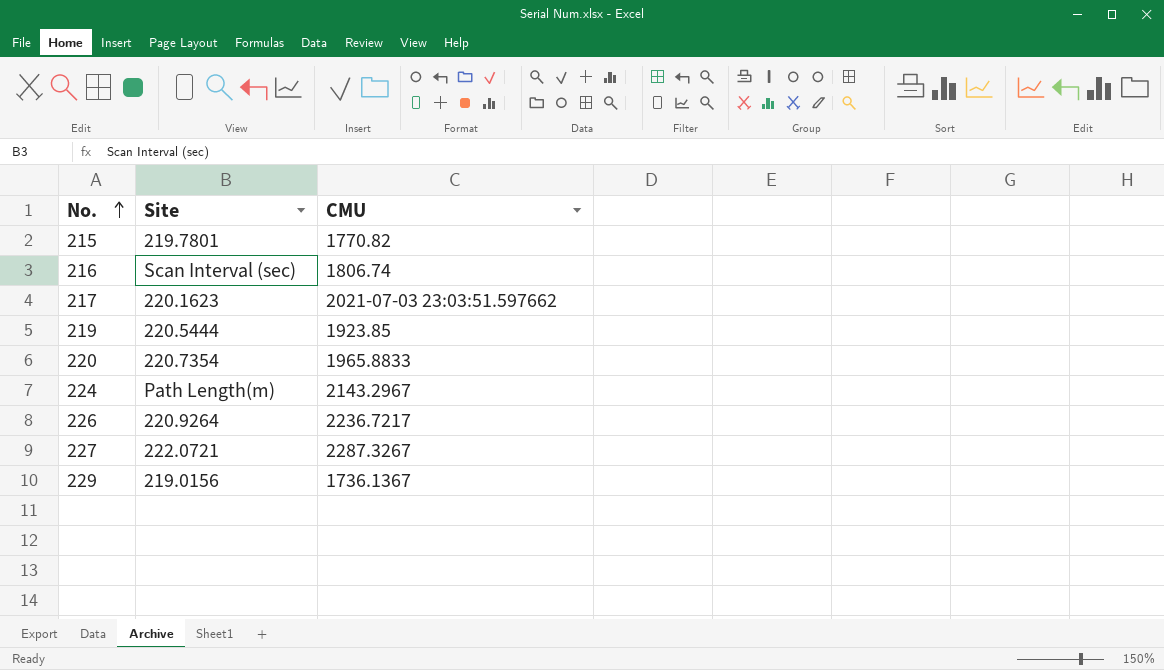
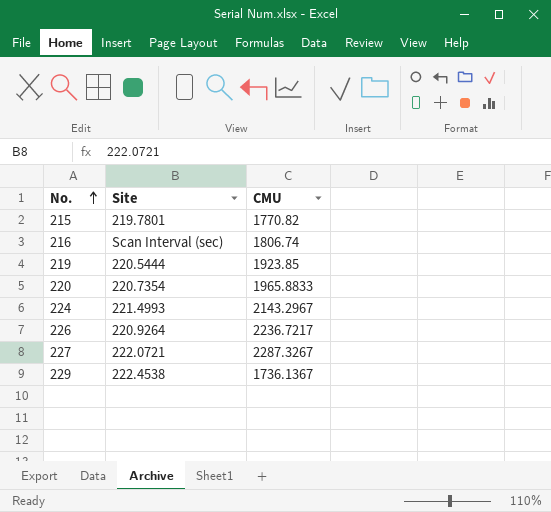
row 217: 220.1623 | 2021-07-03 23:03:51.597662 -> none
224 | Site: Path Length(m) -> 221.4993
229 | Site: 219.0156 -> 222.4538

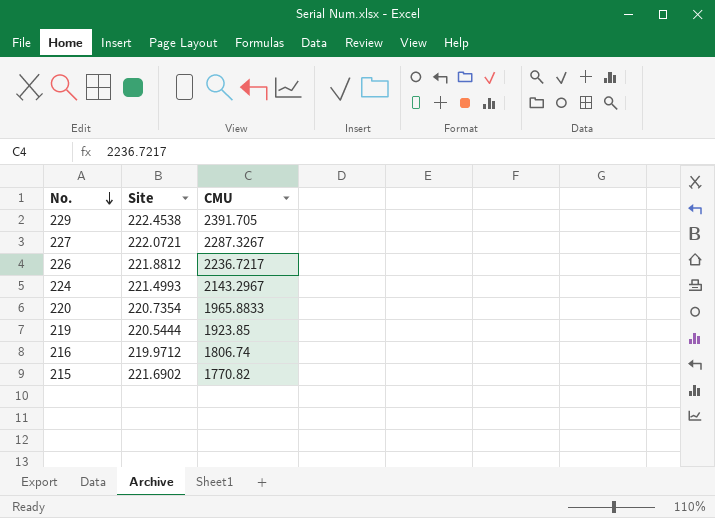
row order: No. ascending -> No. descending
229 | CMU: 1736.1367 -> 2391.705
226 | Site: 220.9264 -> 221.8812
216 | Site: Scan Interval (sec) -> 219.9712
215 | Site: 219.7801 -> 221.6902

